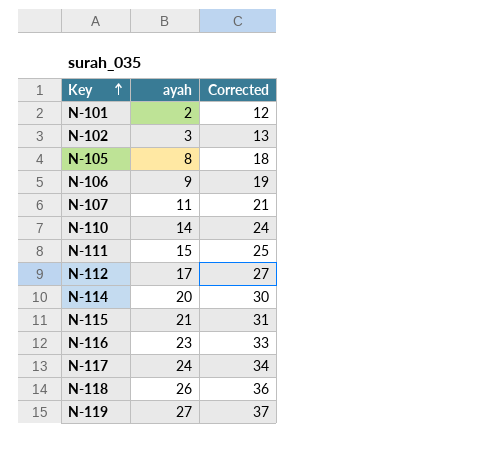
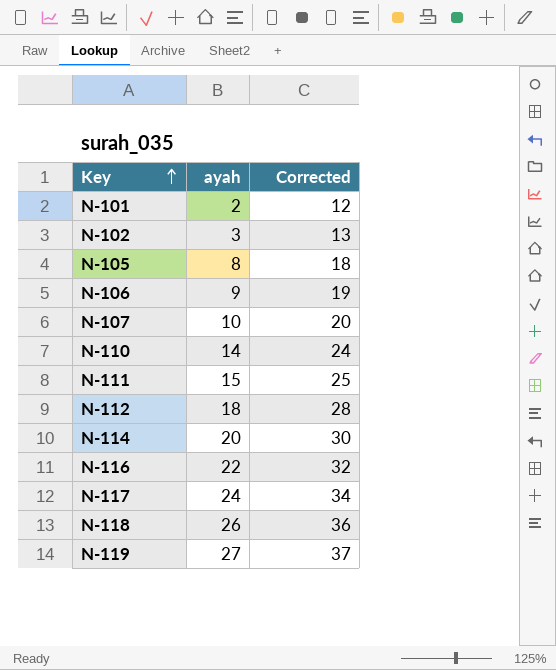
row N-115: 21 | 31 -> none
N-107 | ayah: 11 -> 10
N-107 | Corrected: 21 -> 20
N-112 | ayah: 17 -> 18
N-112 | Corrected: 27 -> 28
N-116 | ayah: 23 -> 22
N-116 | Corrected: 33 -> 32

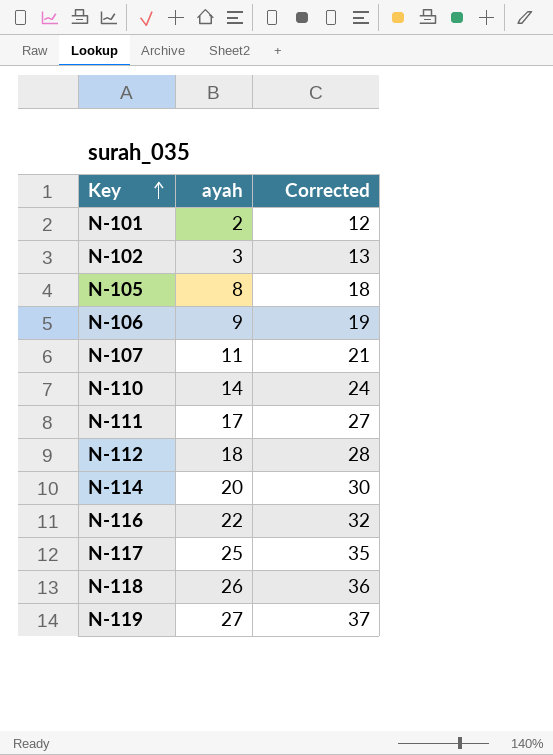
N-107 | ayah: 10 -> 11
N-107 | Corrected: 20 -> 21
N-111 | ayah: 15 -> 17
N-111 | Corrected: 25 -> 27
N-117 | ayah: 24 -> 25
N-117 | Corrected: 34 -> 35

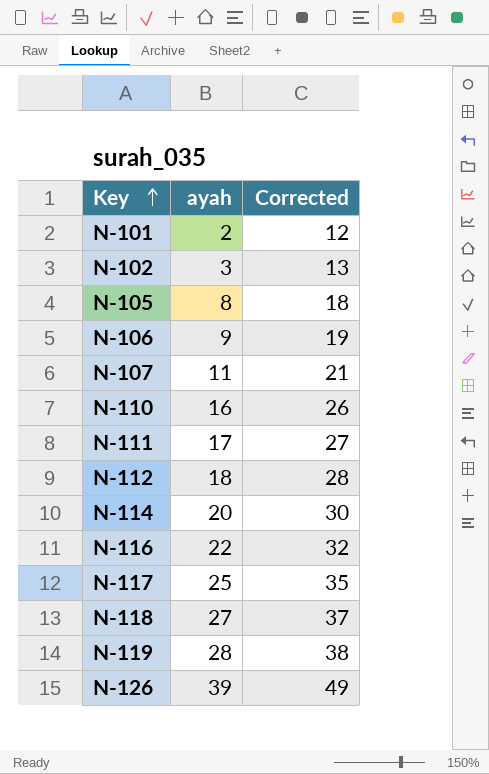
N-110 | ayah: 14 -> 16
N-110 | Corrected: 24 -> 26
N-118 | ayah: 26 -> 27
N-118 | Corrected: 36 -> 37
N-119 | ayah: 27 -> 28
N-119 | Corrected: 37 -> 38
row N-126: none -> 39 | 49

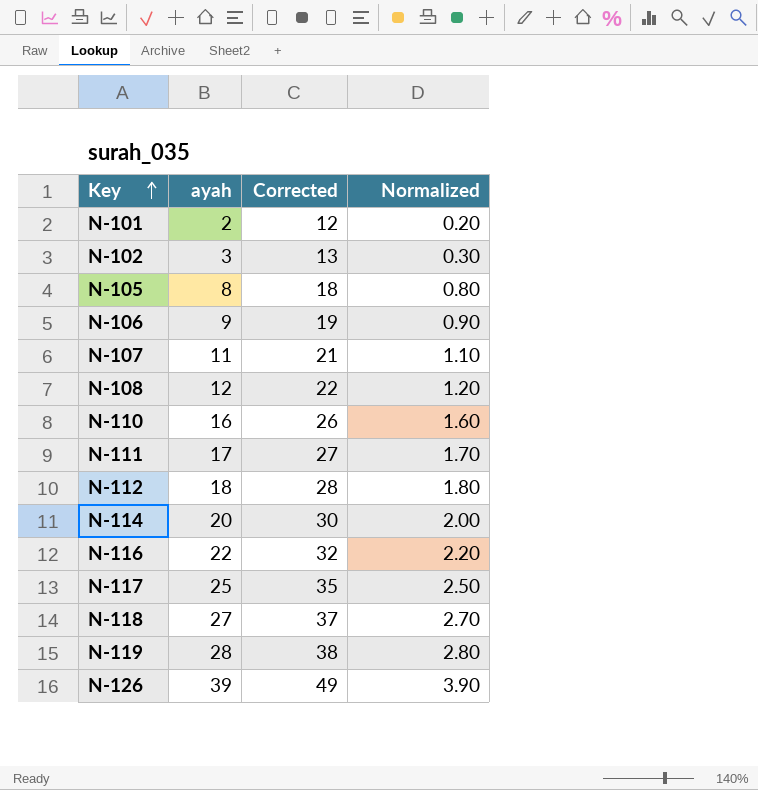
column Normalized | formula: none -> [ayah] * 0.1
row N-108: none -> 12 | 22 | 1.20

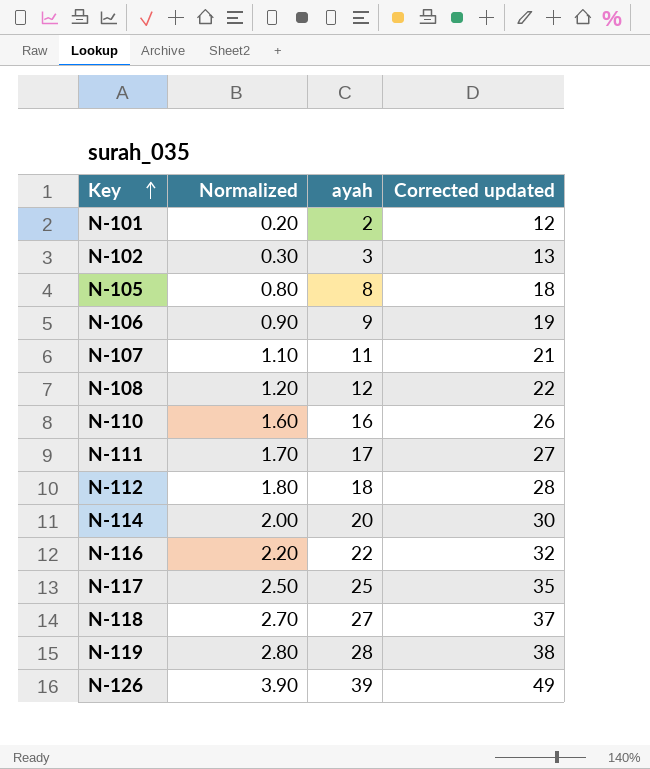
column Normalized | position: 4 -> 2
column name: Corrected -> Corrected updated

